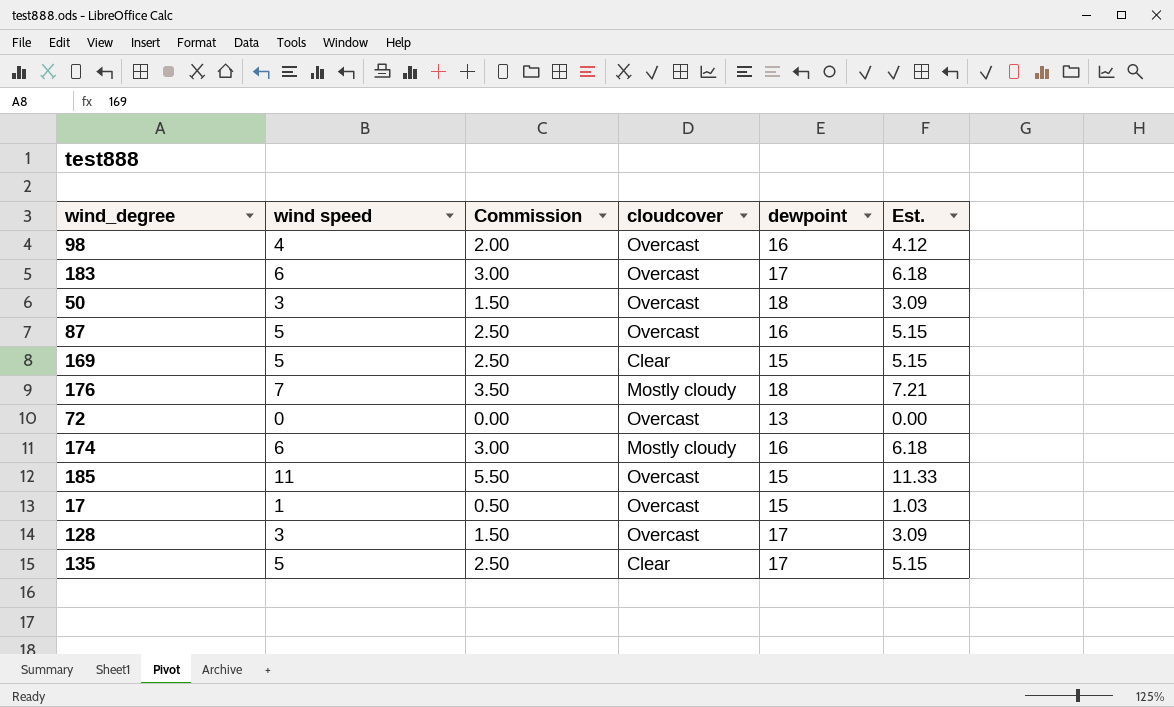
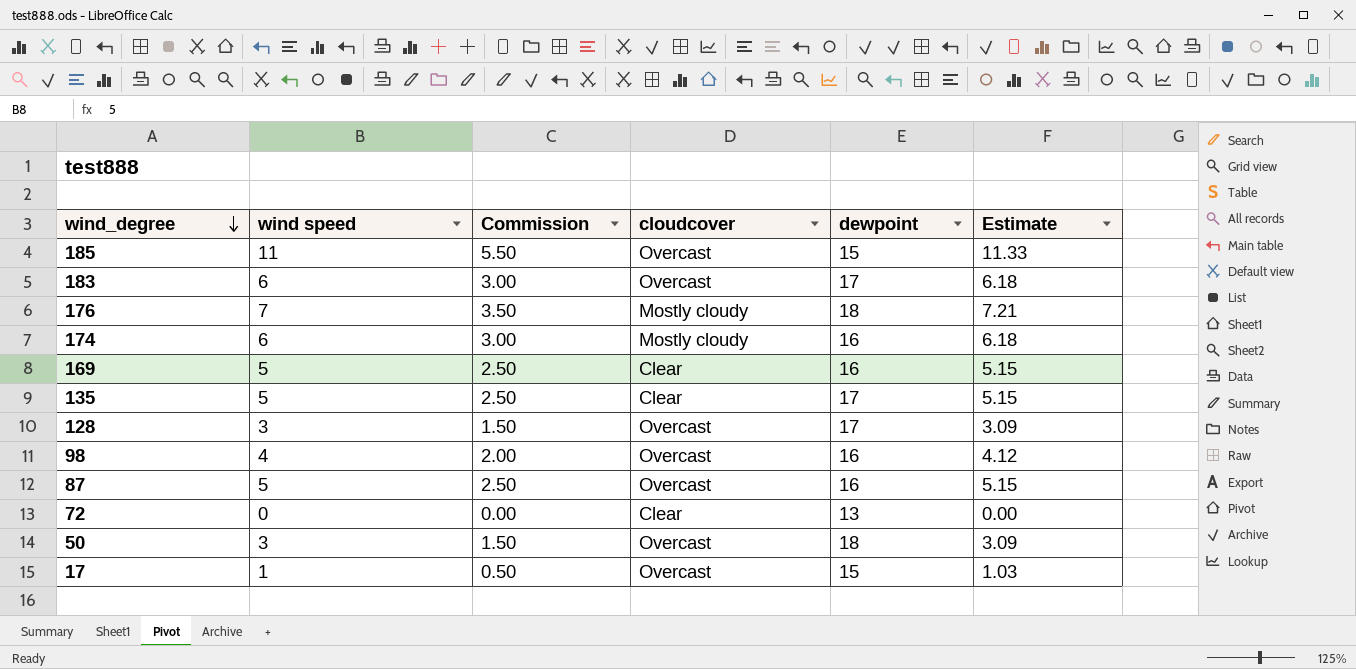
row order: none -> wind_degree descending
column name: Est. -> Estimate
169 | dewpoint: 15 -> 16
72 | cloudcover: Overcast -> Clear

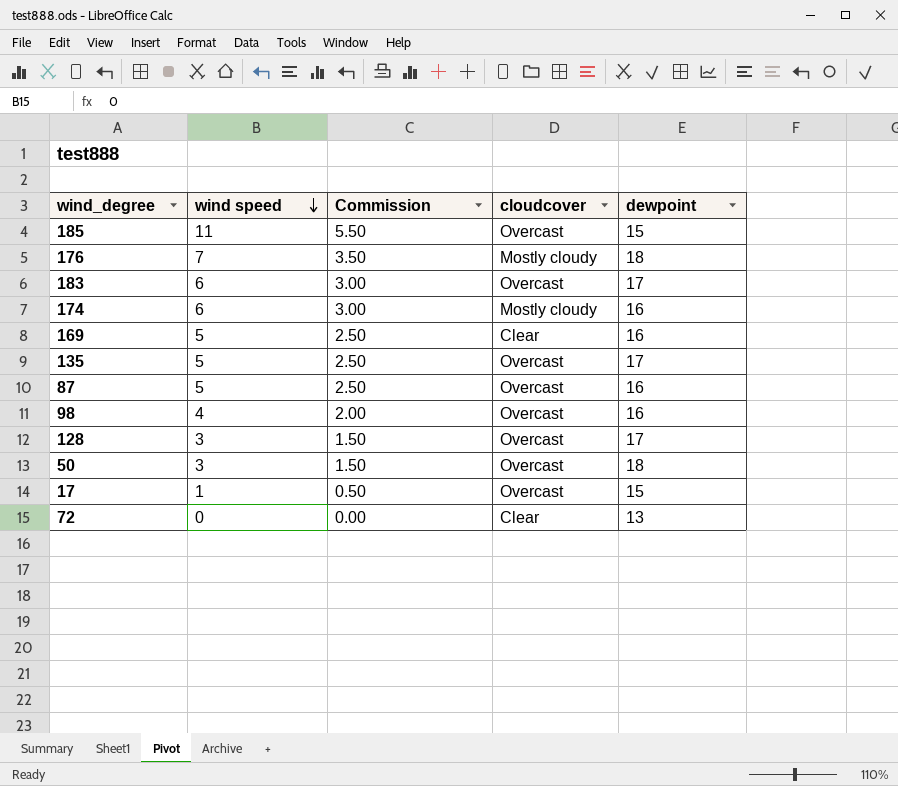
row order: wind_degree descending -> wind speed descending
column Estimate | formula: [wind speed] * 1.03 -> none
135 | cloudcover: Clear -> Overcast

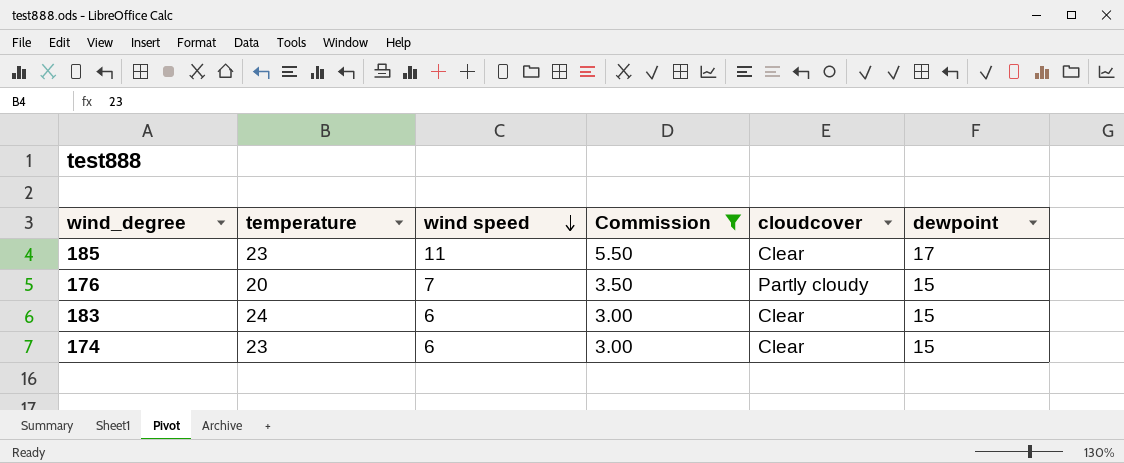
filter: none -> Commission >= 3.00
column temperature | position: none -> 2
185 | cloudcover: Overcast -> Clear
185 | dewpoint: 15 -> 17
176 | cloudcover: Mostly cloudy -> Partly cloudy
176 | dewpoint: 18 -> 15
183 | cloudcover: Overcast -> Clear
183 | dewpoint: 17 -> 15
174 | cloudcover: Mostly cloudy -> Clear
174 | dewpoint: 16 -> 15

